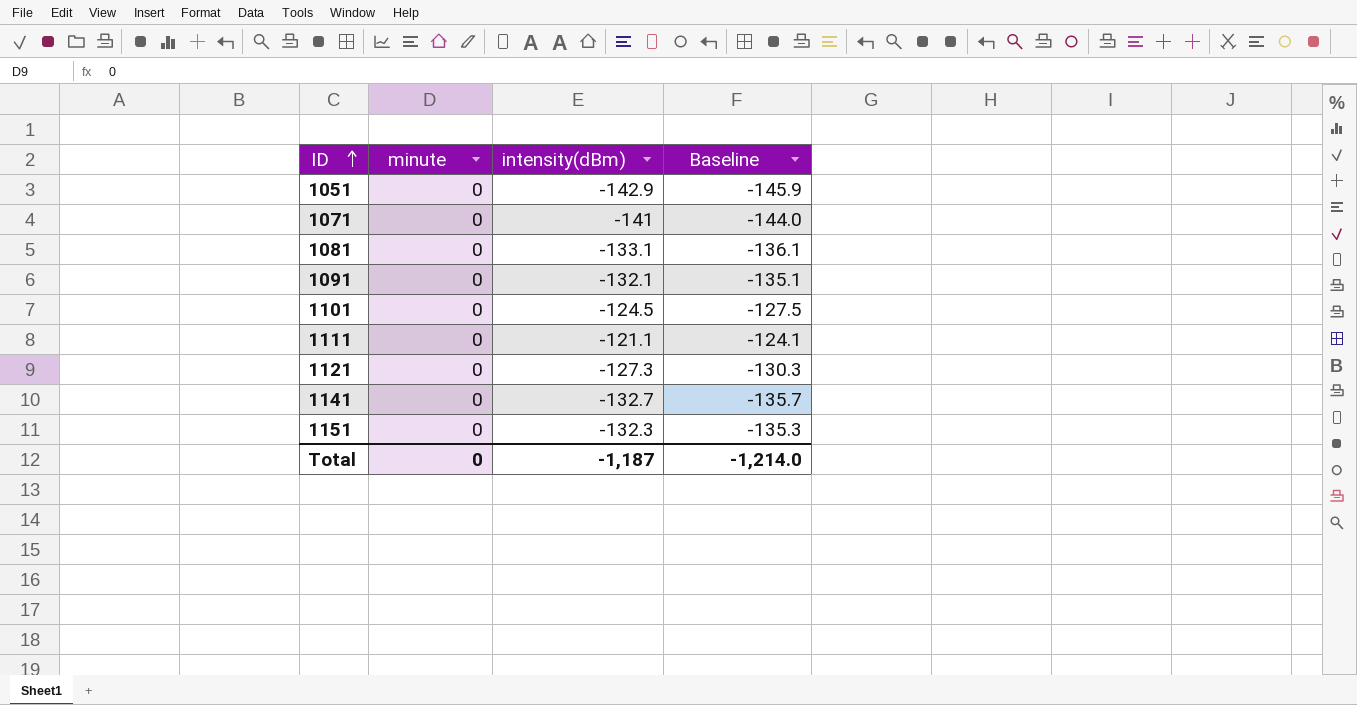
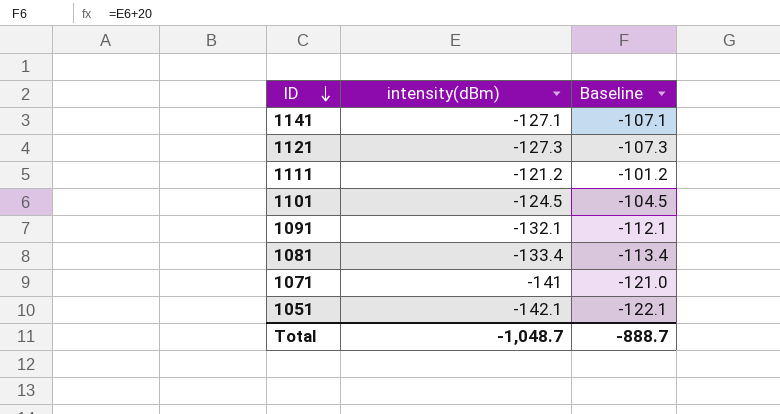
row order: ID ascending -> ID descending
column minute | position: 2 -> none
column Baseline | formula: [intensity(dBm)] - 3 -> [intensity(dBm)] + 20
row 1151: 0 | -132.3 | -135.3 -> none
1141 | intensity(dBm): -132.7 -> -127.1
1111 | intensity(dBm): -121.1 -> -121.2
1081 | intensity(dBm): -133.1 -> -133.4
1051 | intensity(dBm): -142.9 -> -142.1
Total | intensity(dBm): -1,187 -> -1,048.7
Total | Baseline: -1,214.0 -> -888.7

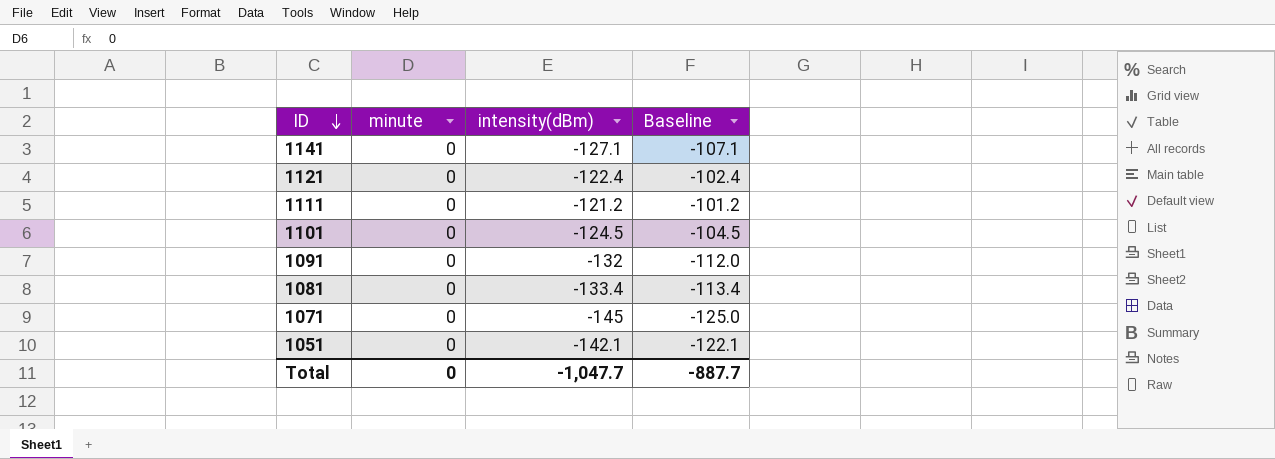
column minute | position: none -> 2
1121 | intensity(dBm): -127.3 -> -122.4
1121 | Baseline: -107.3 -> -102.4
1091 | intensity(dBm): -132.1 -> -132
1091 | Baseline: -112.1 -> -112.0
1071 | intensity(dBm): -141 -> -145
1071 | Baseline: -121.0 -> -125.0
Total | intensity(dBm): -1,048.7 -> -1,047.7
Total | Baseline: -888.7 -> -887.7

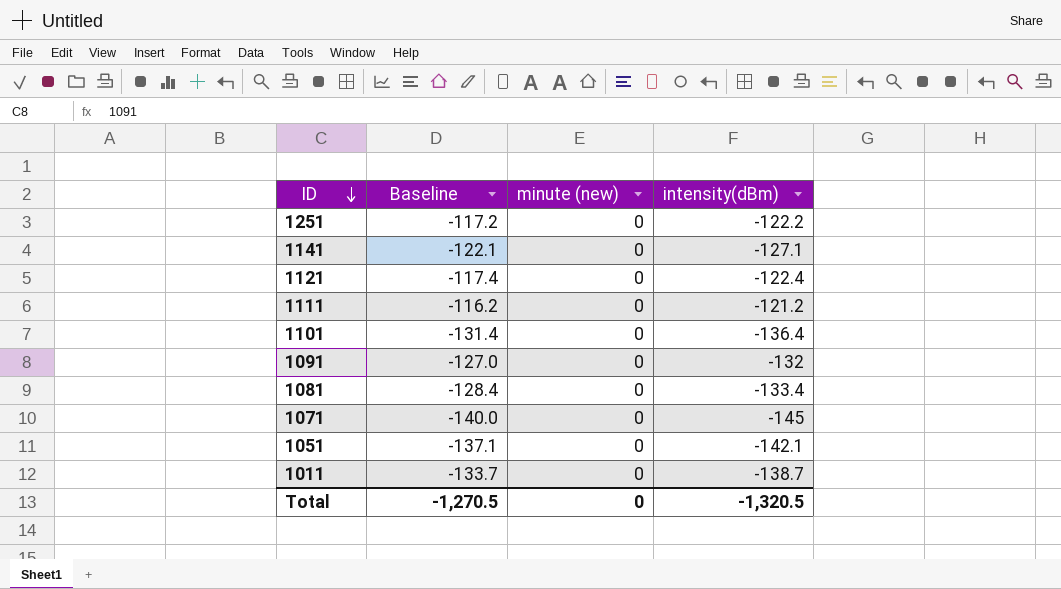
column Baseline | formula: [intensity(dBm)] + 20 -> [intensity(dBm)] + 5
column Baseline | position: 4 -> 2
column name: minute -> minute (new)
row 1251: none -> -117.2 | 0 | -122.2
1101 | intensity(dBm): -124.5 -> -136.4
row 1011: none -> -133.7 | 0 | -138.7
Total | Baseline: -887.7 -> -1,270.5
Total | intensity(dBm): -1,047.7 -> -1,320.5

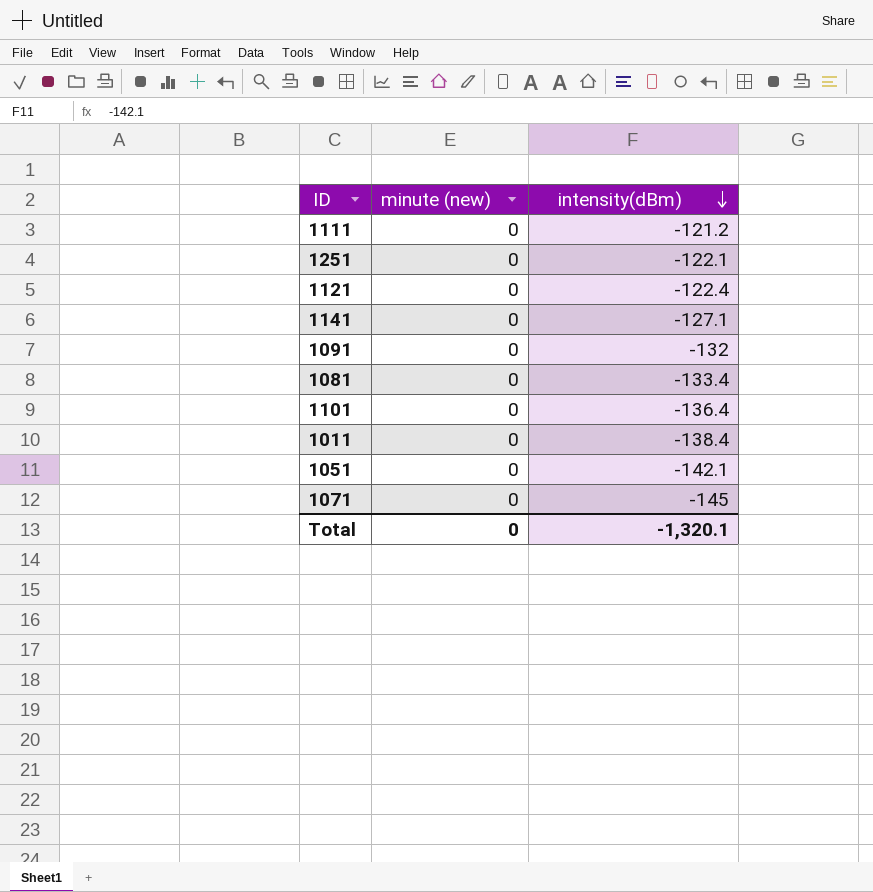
row order: ID descending -> intensity(dBm) descending
column Baseline | formula: [intensity(dBm)] + 5 -> none
1251 | intensity(dBm): -122.2 -> -122.1
1011 | intensity(dBm): -138.7 -> -138.4
Total | intensity(dBm): -1,320.5 -> -1,320.1

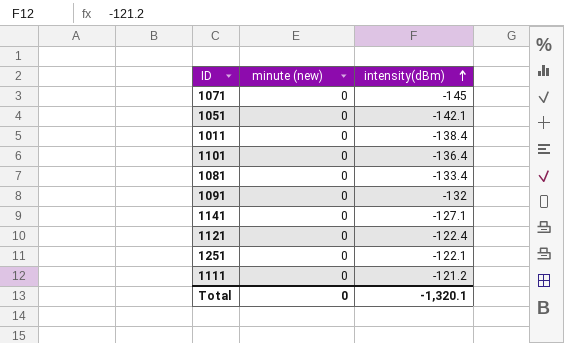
row order: intensity(dBm) descending -> intensity(dBm) ascending

